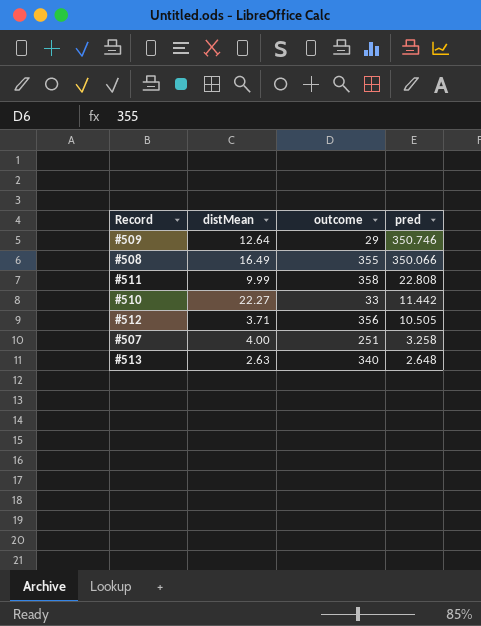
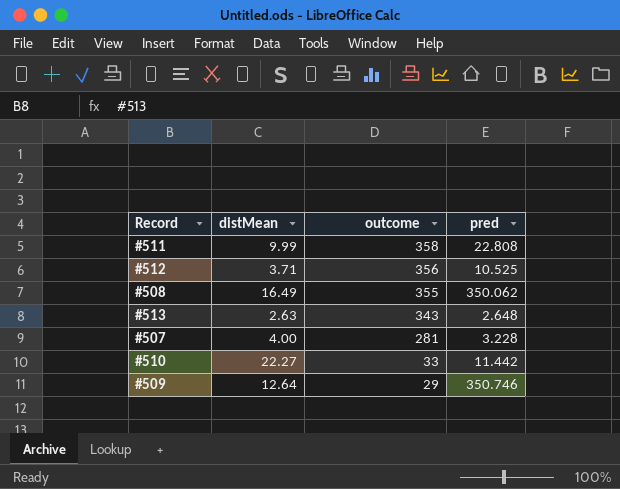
row order: pred descending -> outcome descending
#512 | pred: 10.505 -> 10.525
#508 | pred: 350.066 -> 350.062
#513 | outcome: 340 -> 343
#507 | outcome: 251 -> 281
#507 | pred: 3.258 -> 3.228

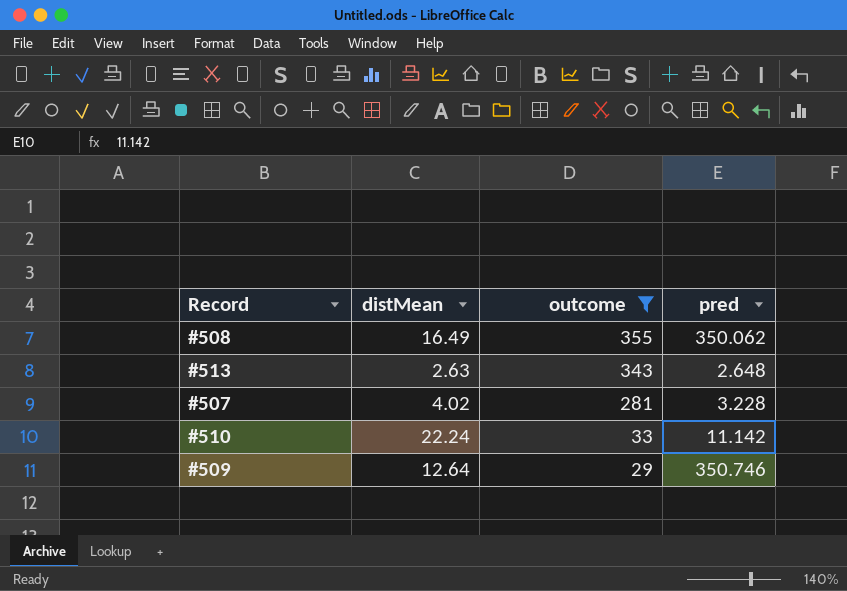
filter: none -> outcome <= 355
#507 | distMean: 4.00 -> 4.02
#510 | distMean: 22.27 -> 22.24
#510 | pred: 11.442 -> 11.142

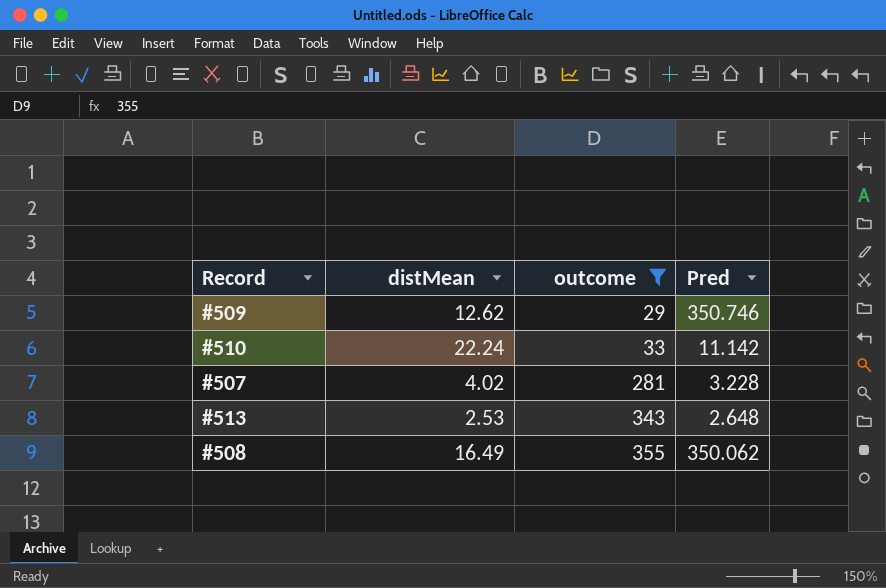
row order: outcome descending -> outcome ascending
column name: pred -> Pred
#509 | distMean: 12.64 -> 12.62
#513 | distMean: 2.63 -> 2.53

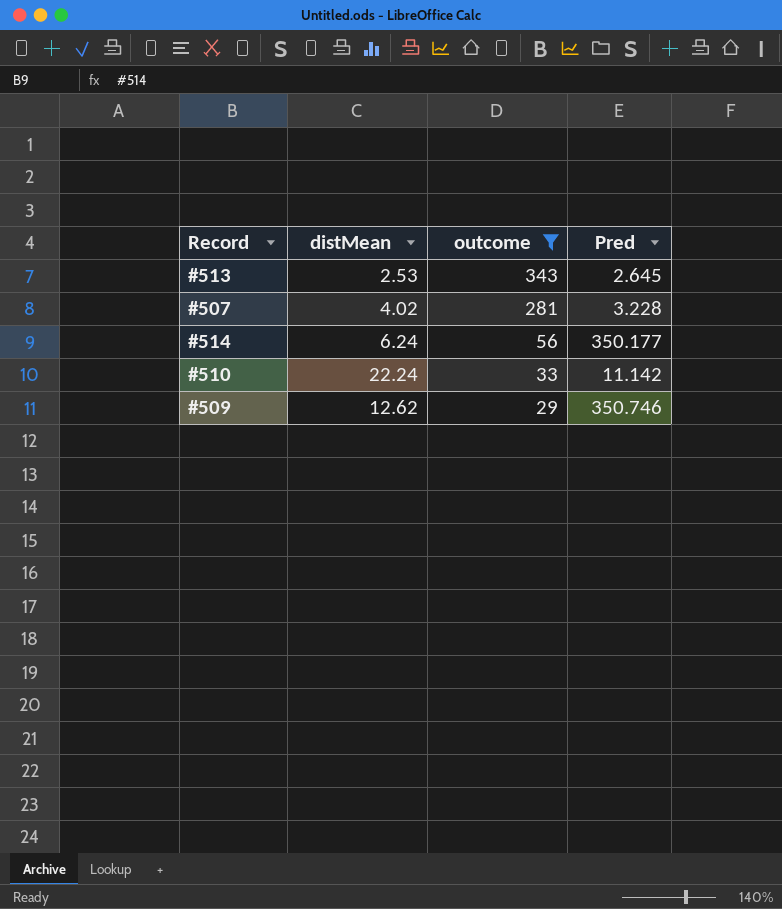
row order: outcome ascending -> outcome descending
row #508: 16.49 | 355 | 350.062 -> none
#513 | Pred: 2.648 -> 2.645
row #514: none -> 6.24 | 56 | 350.177

